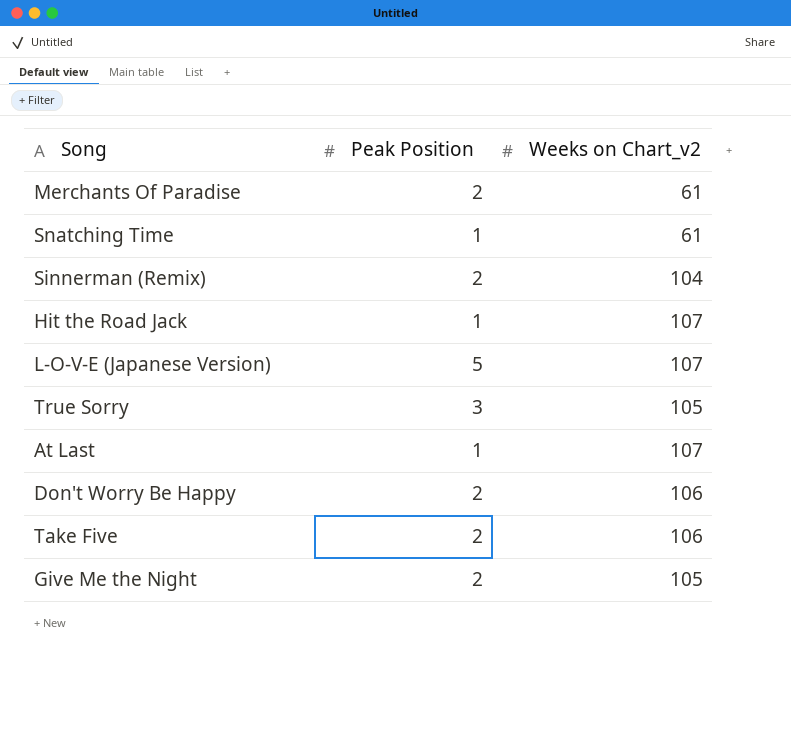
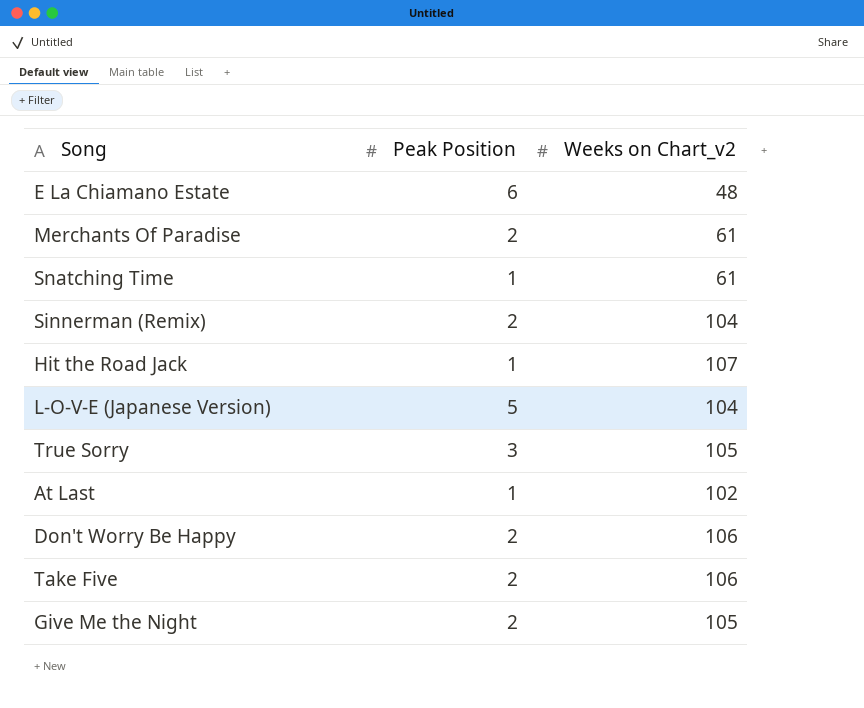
row E La Chiamano Estate: none -> 6 | 48
L-O-V-E (Japanese Version) | Weeks on Chart_v2: 107 -> 104
At Last | Weeks on Chart_v2: 107 -> 102

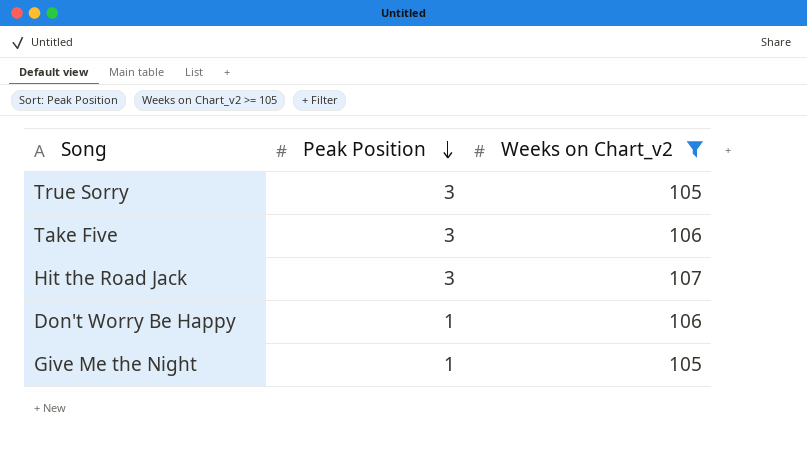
filter: none -> Weeks on Chart_v2 >= 105
row order: none -> Peak Position descending
Take Five | Peak Position: 2 -> 3
Hit the Road Jack | Peak Position: 1 -> 3
Don't Worry Be Happy | Peak Position: 2 -> 1
Give Me the Night | Peak Position: 2 -> 1

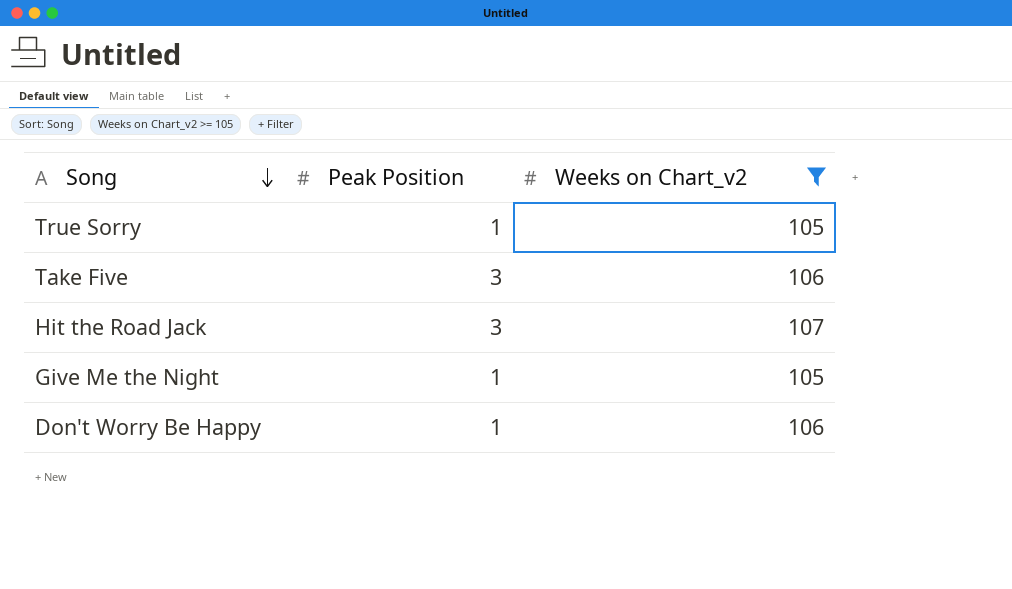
row order: Peak Position descending -> Song descending
True Sorry | Peak Position: 3 -> 1

